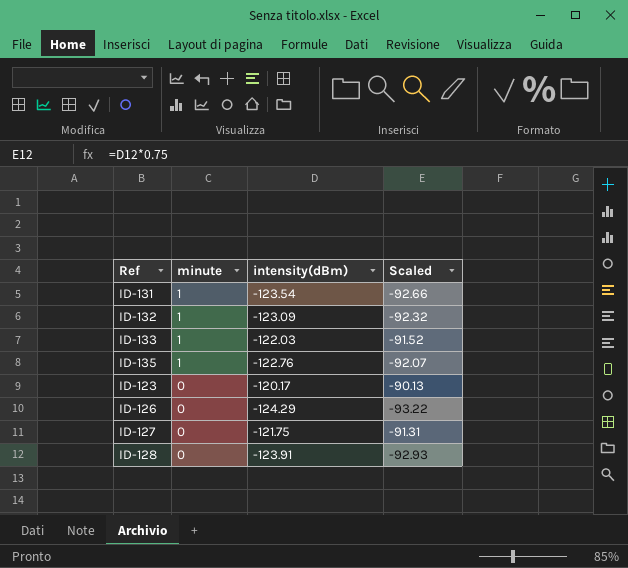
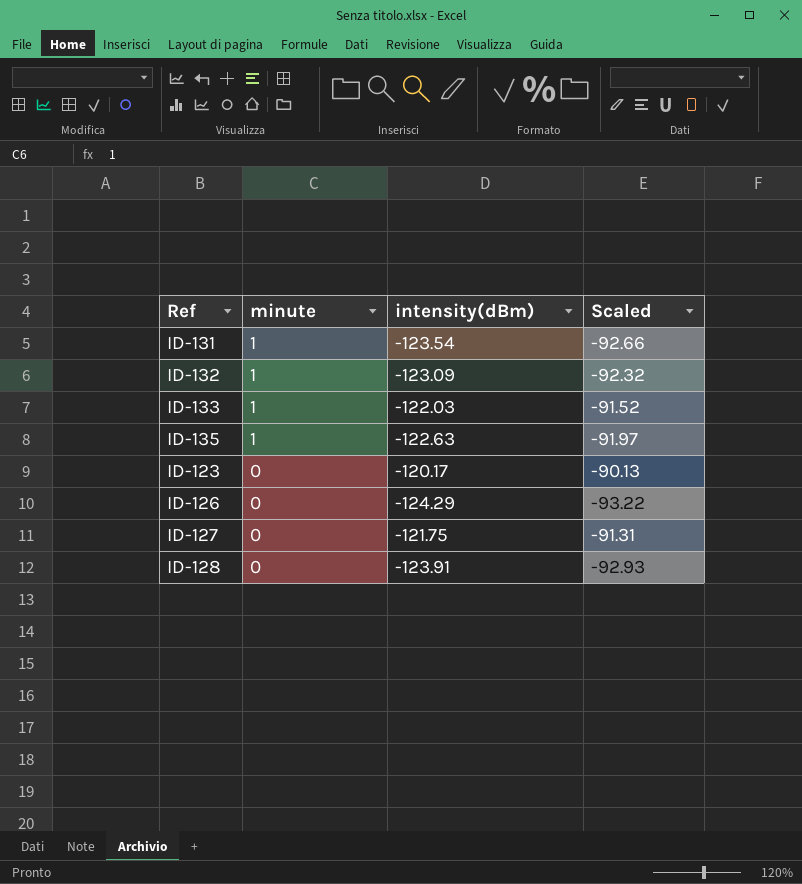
ID-135 | intensity(dBm): -122.76 -> -122.63
ID-135 | Scaled: -92.07 -> -91.97

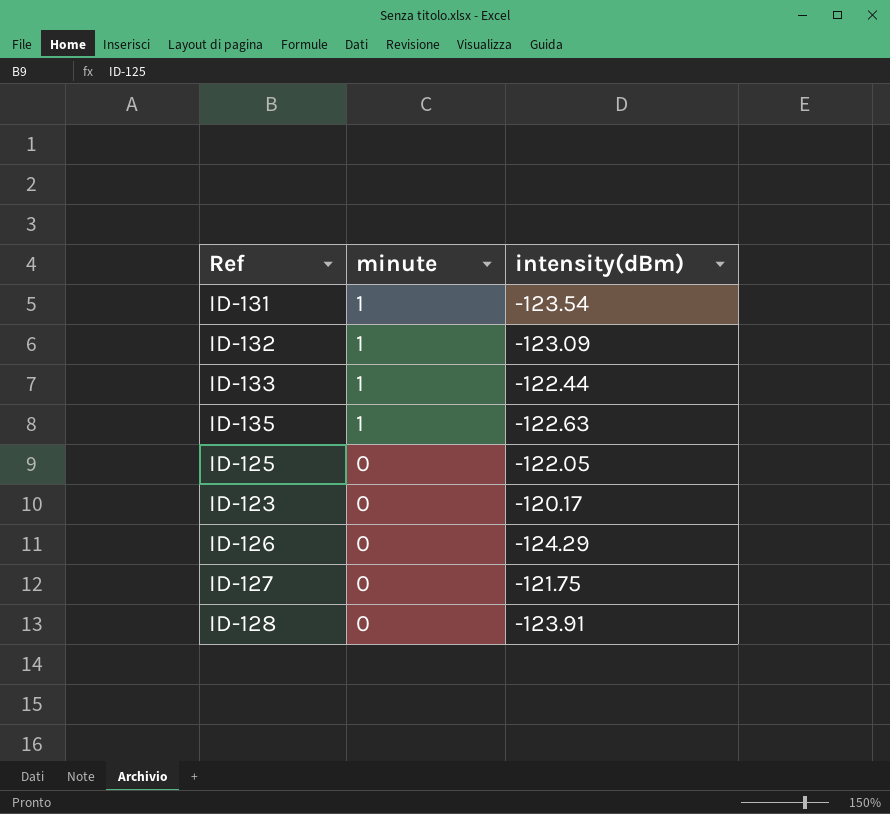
column Scaled | formula: [intensity(dBm)] * 0.75 -> none
ID-133 | intensity(dBm): -122.03 -> -122.44
row ID-125: none -> 0 | -122.05

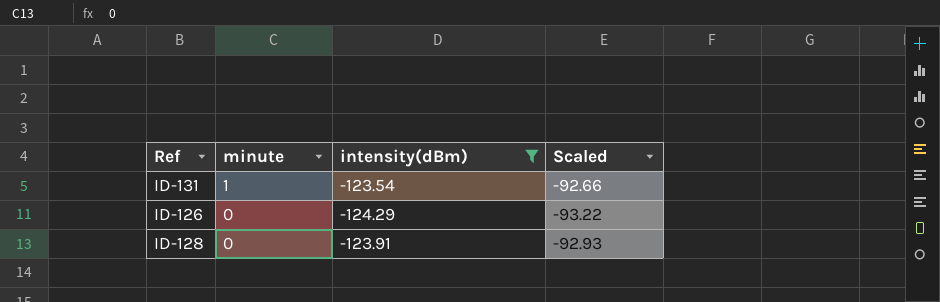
filter: none -> intensity(dBm) <= -123.54
column Scaled | formula: none -> [intensity(dBm)] * 0.75

